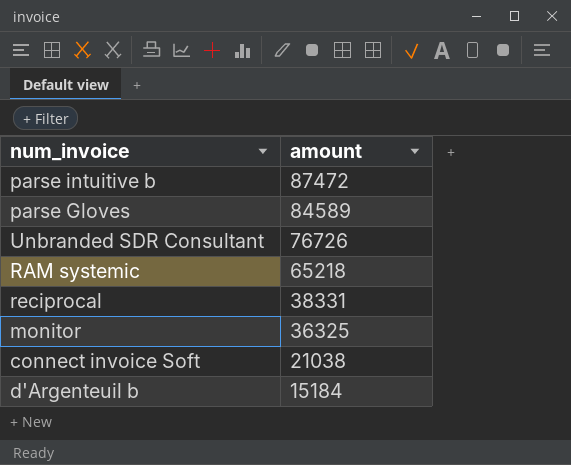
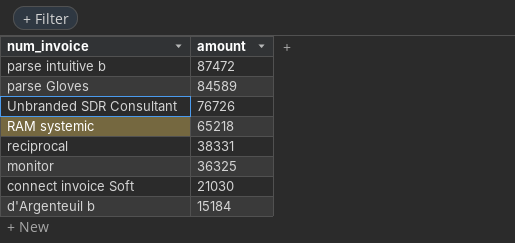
connect invoice Soft | amount: 21038 -> 21030

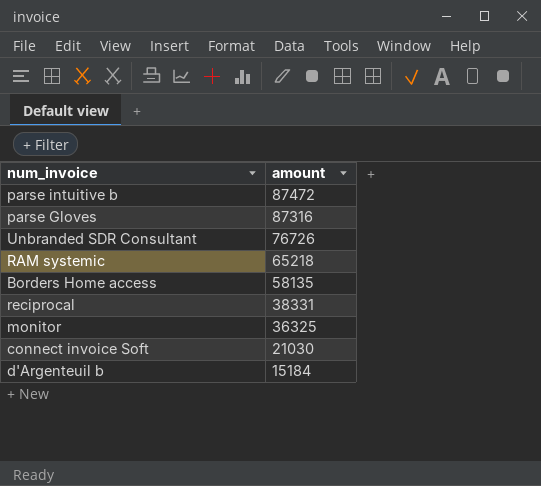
parse Gloves | amount: 84589 -> 87316
row Borders Home access: none -> 58135

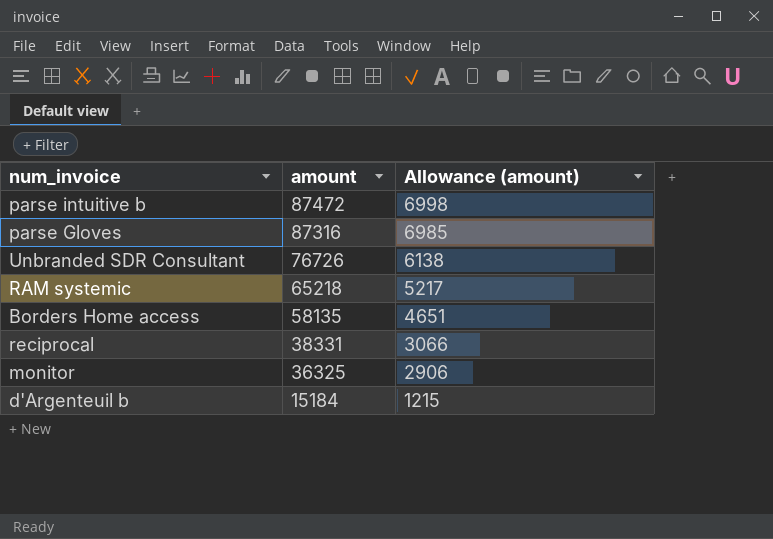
column Allowance (amount) | formula: none -> [amount] * 0.08
row connect invoice Soft: 21030 -> none

